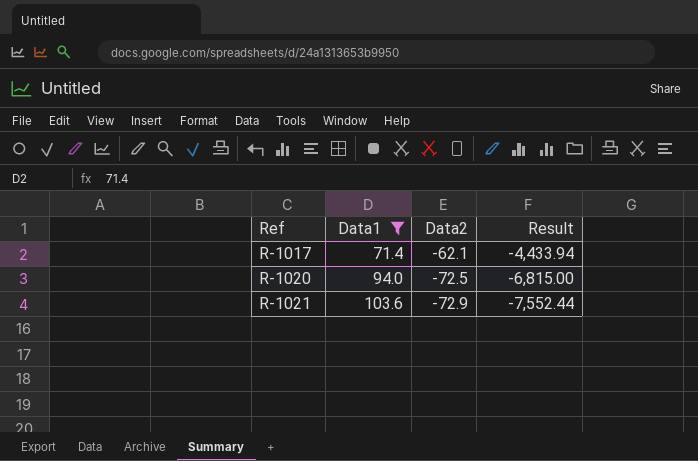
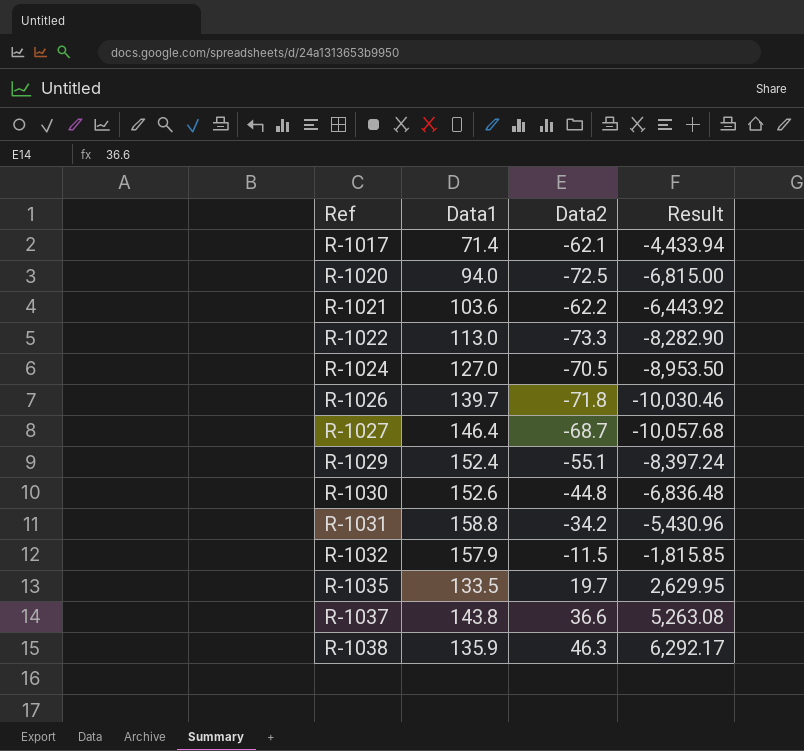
filter: Data1 <= 103.6 -> none
R-1021 | Data2: -72.9 -> -62.2
R-1021 | Result: -7,552.44 -> -6,443.92

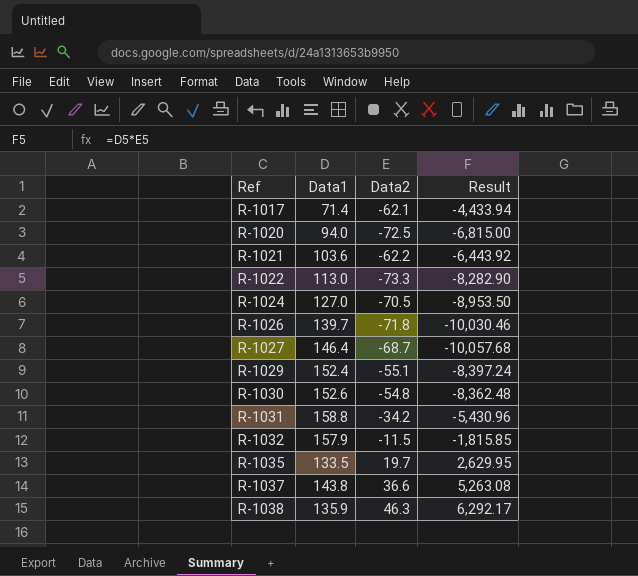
R-1030 | Data2: -44.8 -> -54.8
R-1030 | Result: -6,836.48 -> -8,362.48

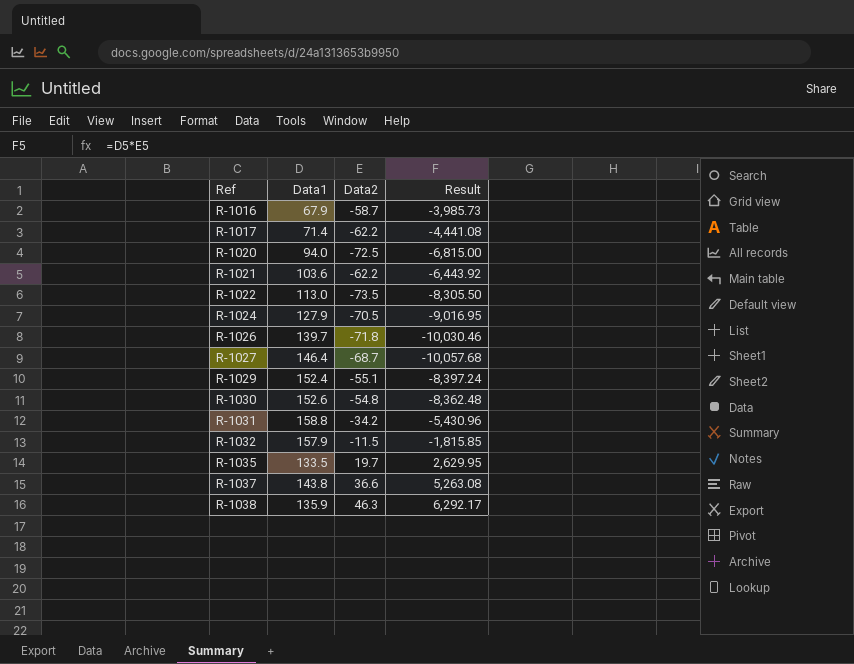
row R-1016: none -> 67.9 | -58.7 | -3,985.73
R-1017 | Data2: -62.1 -> -62.2
R-1017 | Result: -4,433.94 -> -4,441.08
R-1022 | Data2: -73.3 -> -73.5
R-1022 | Result: -8,282.90 -> -8,305.50
R-1024 | Data1: 127.0 -> 127.9
R-1024 | Result: -8,953.50 -> -9,016.95

